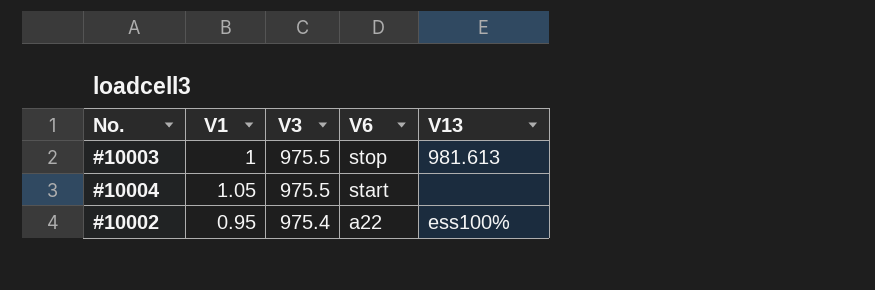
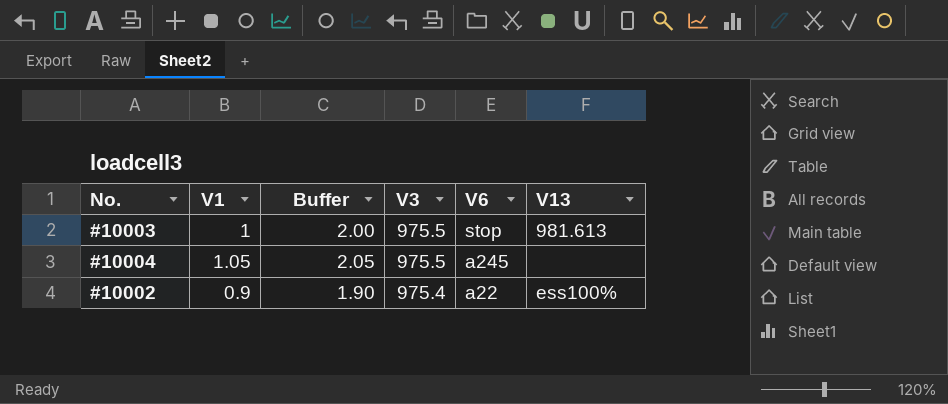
column Buffer | formula: none -> [V1] + 1
#10004 | V6: start -> a245
#10002 | V1: 0.95 -> 0.9

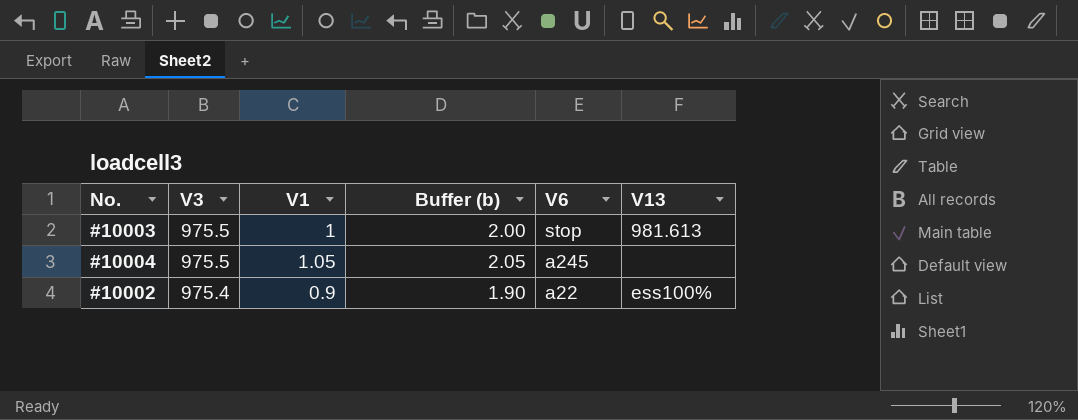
column V3 | position: 4 -> 2
column name: Buffer -> Buffer (b)

